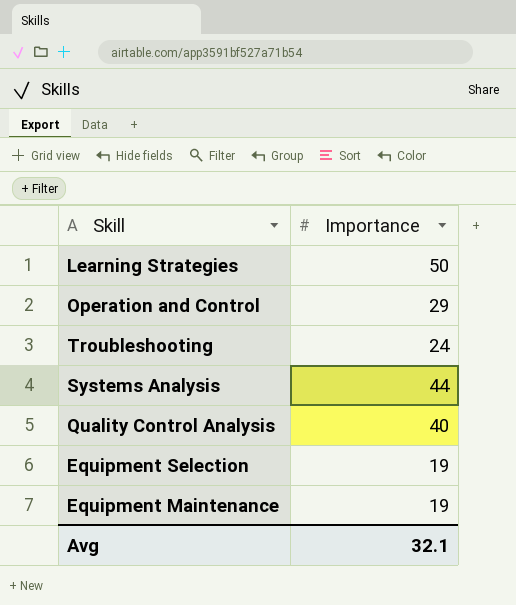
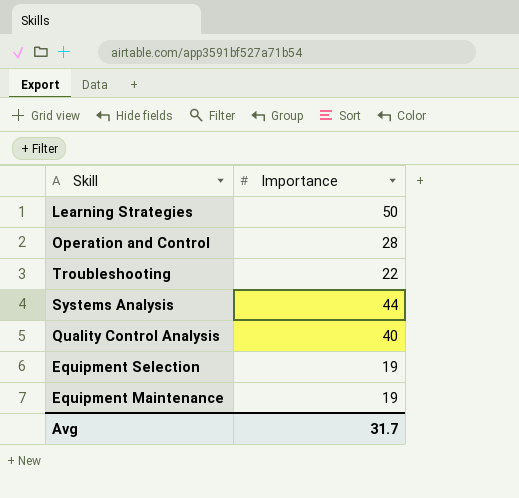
Operation and Control | Importance: 29 -> 28
Troubleshooting | Importance: 24 -> 22
Avg | Importance: 32.1 -> 31.7

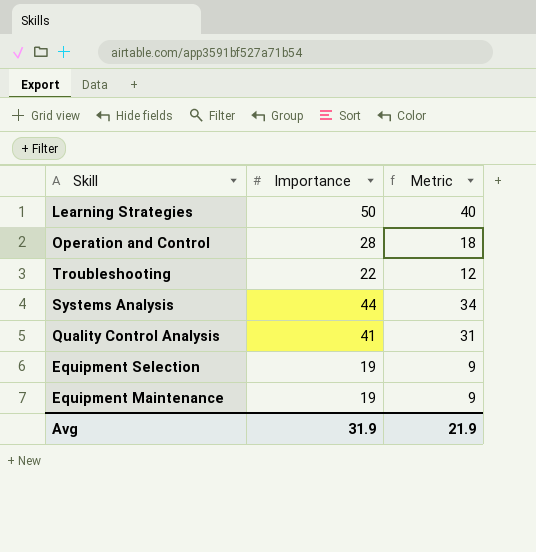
column Metric | formula: none -> [Importance] - 10
Quality Control Analysis | Importance: 40 -> 41
Avg | Importance: 31.7 -> 31.9

